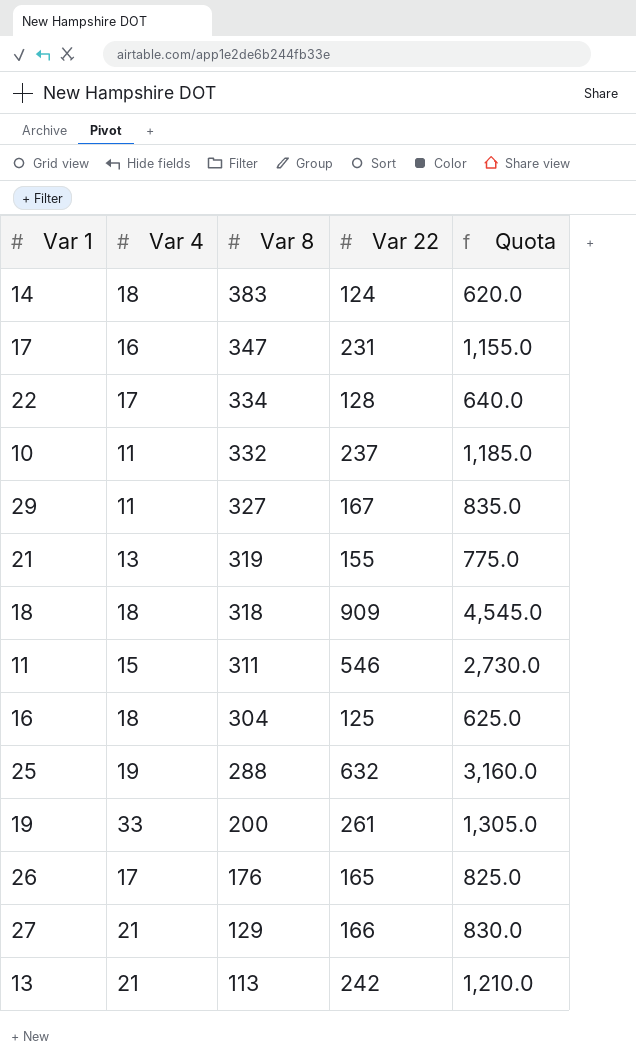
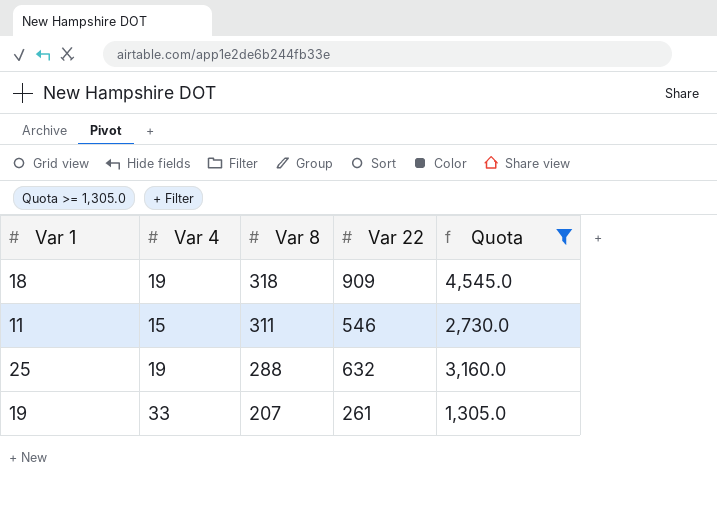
filter: none -> Quota >= 1,305.0
18 | Var 4: 18 -> 19
19 | Var 8: 200 -> 207

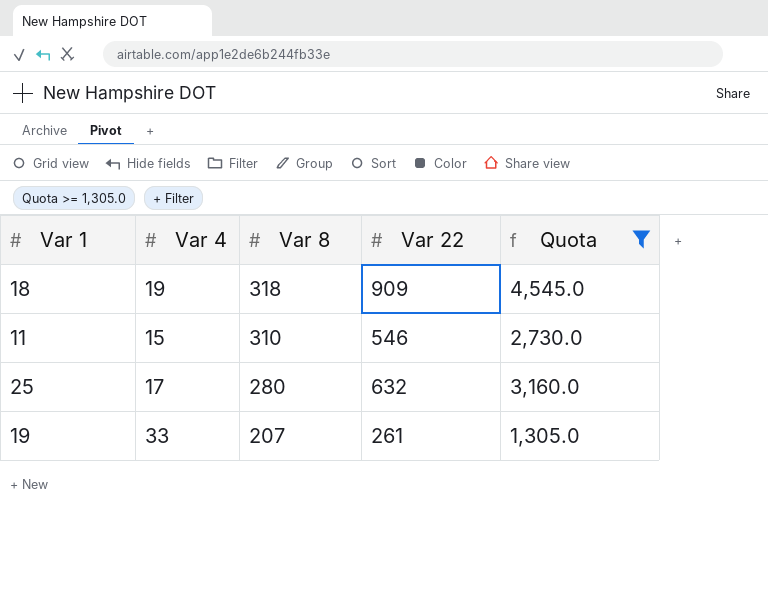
11 | Var 8: 311 -> 310
25 | Var 4: 19 -> 17
25 | Var 8: 288 -> 280

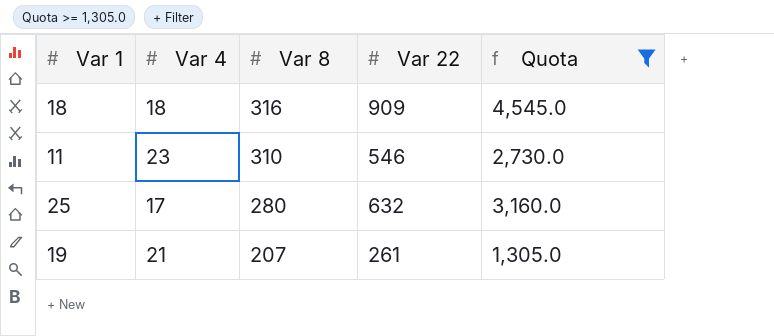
18 | Var 4: 19 -> 18
18 | Var 8: 318 -> 316
11 | Var 4: 15 -> 23
19 | Var 4: 33 -> 21

